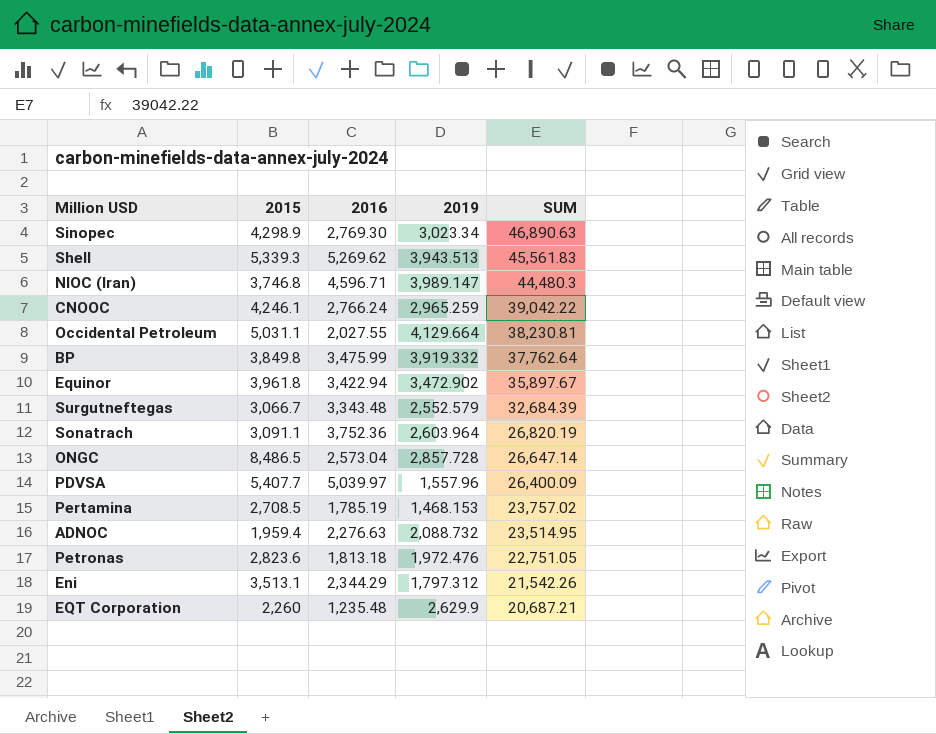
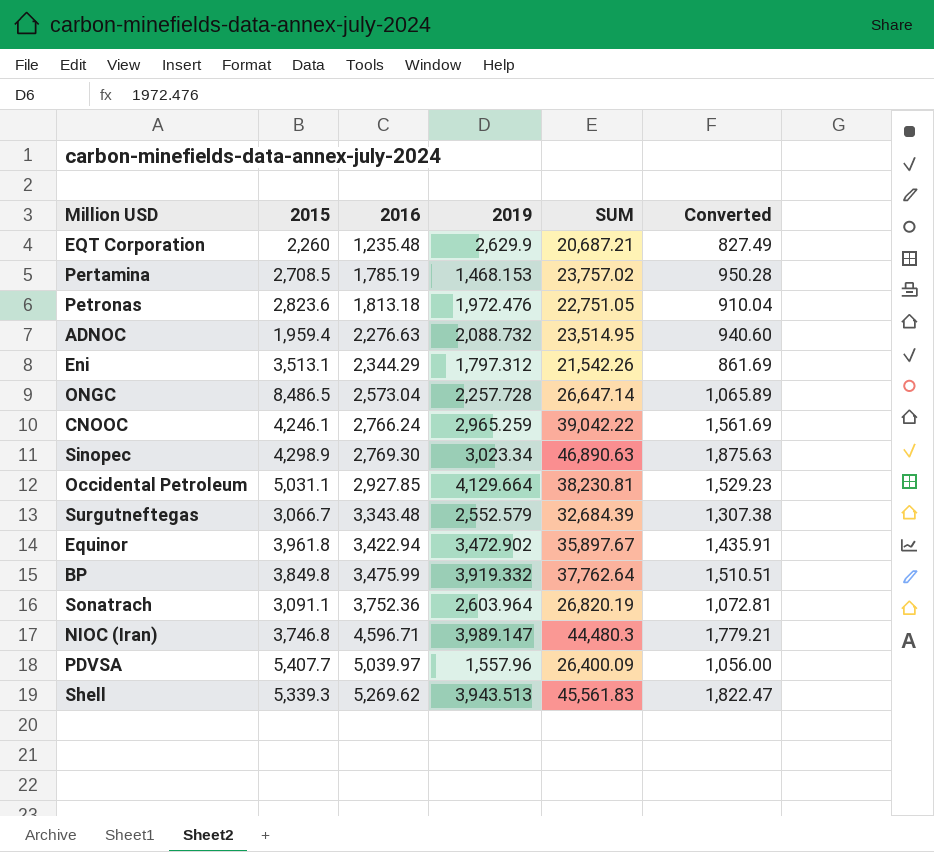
row order: SUM descending -> 2016 ascending
column Converted | formula: none -> [SUM] * 0.04
ONGC | 2019: 2,857.728 -> 2,257.728
Occidental Petroleum | 2016: 2,027.55 -> 2,927.85

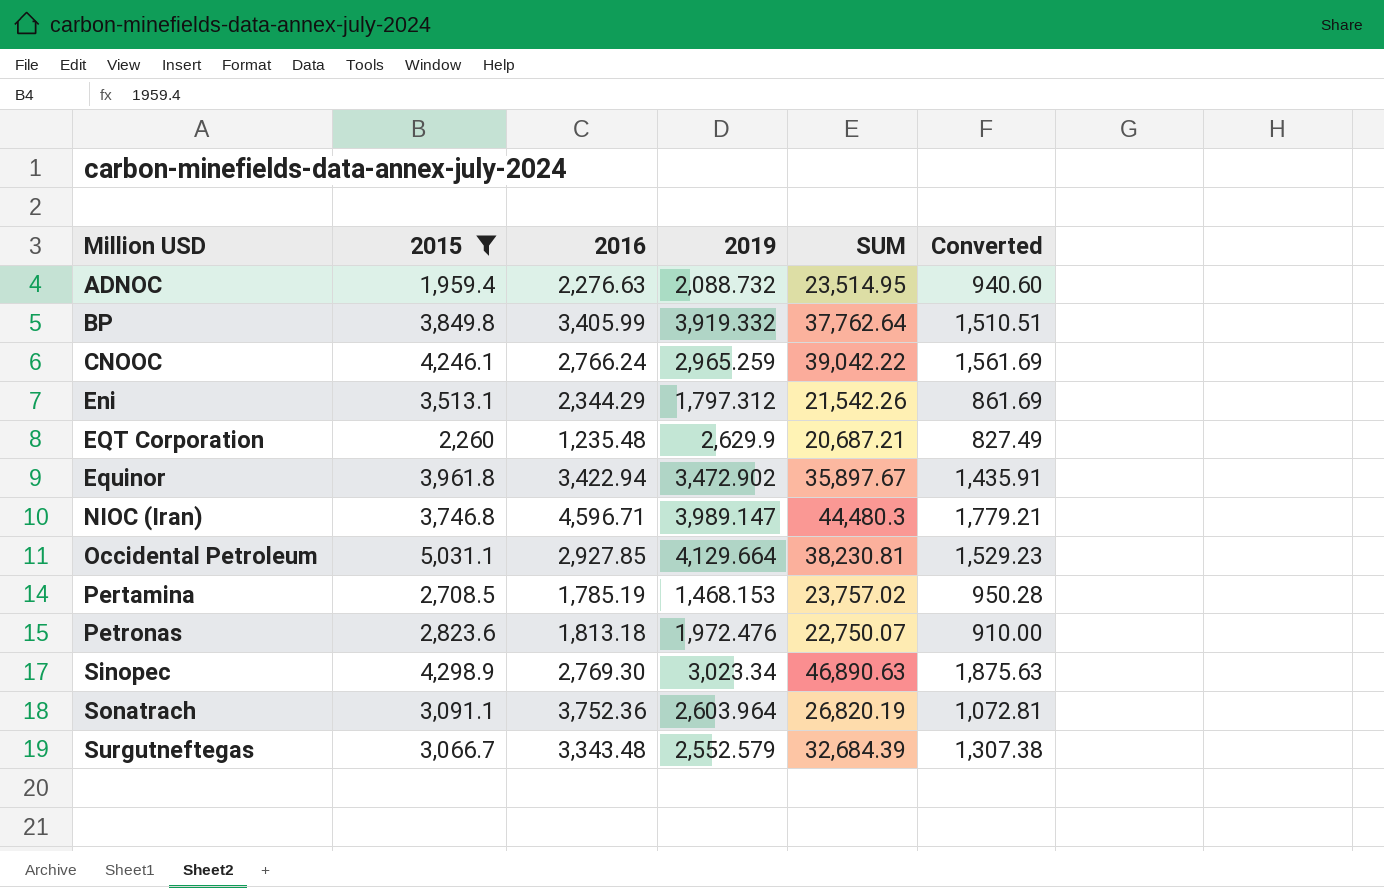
filter: none -> 2015 <= 5,031.1
row order: 2016 ascending -> Million USD ascending
BP | 2016: 3,475.99 -> 3,405.99
Petronas | SUM: 22,751.05 -> 22,750.07
Petronas | Converted: 910.04 -> 910.00

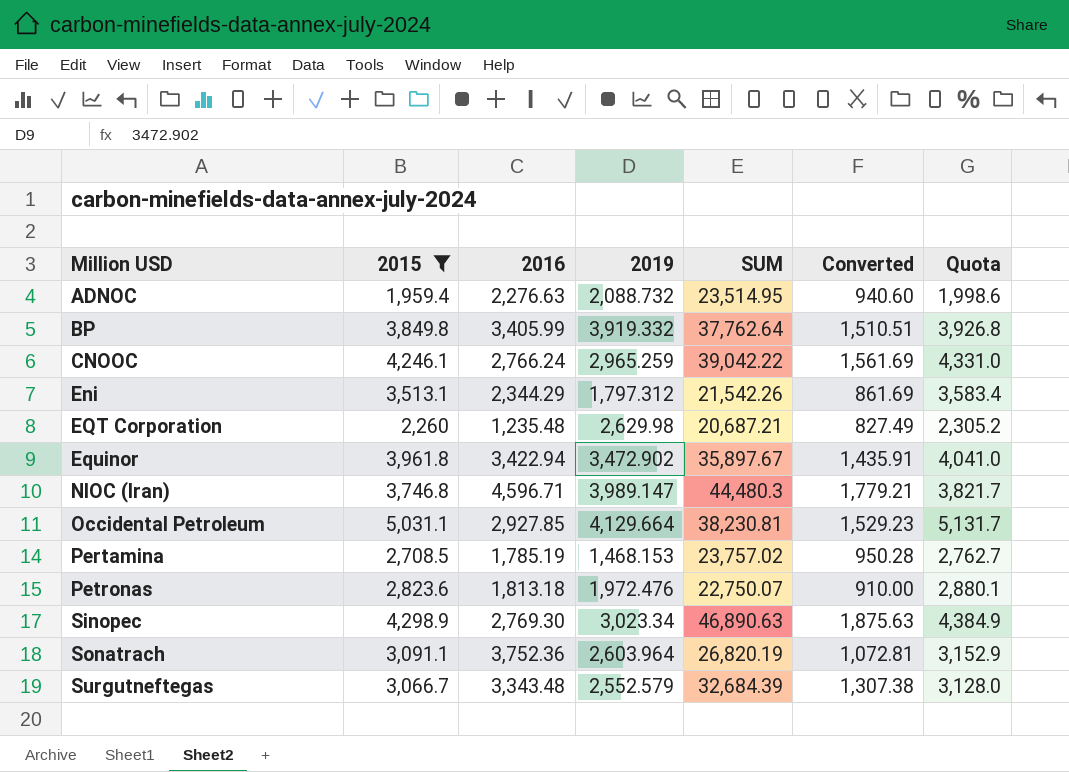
column Quota | formula: none -> [2015] * 1.02
EQT Corporation | 2019: 2,629.9 -> 2,629.98

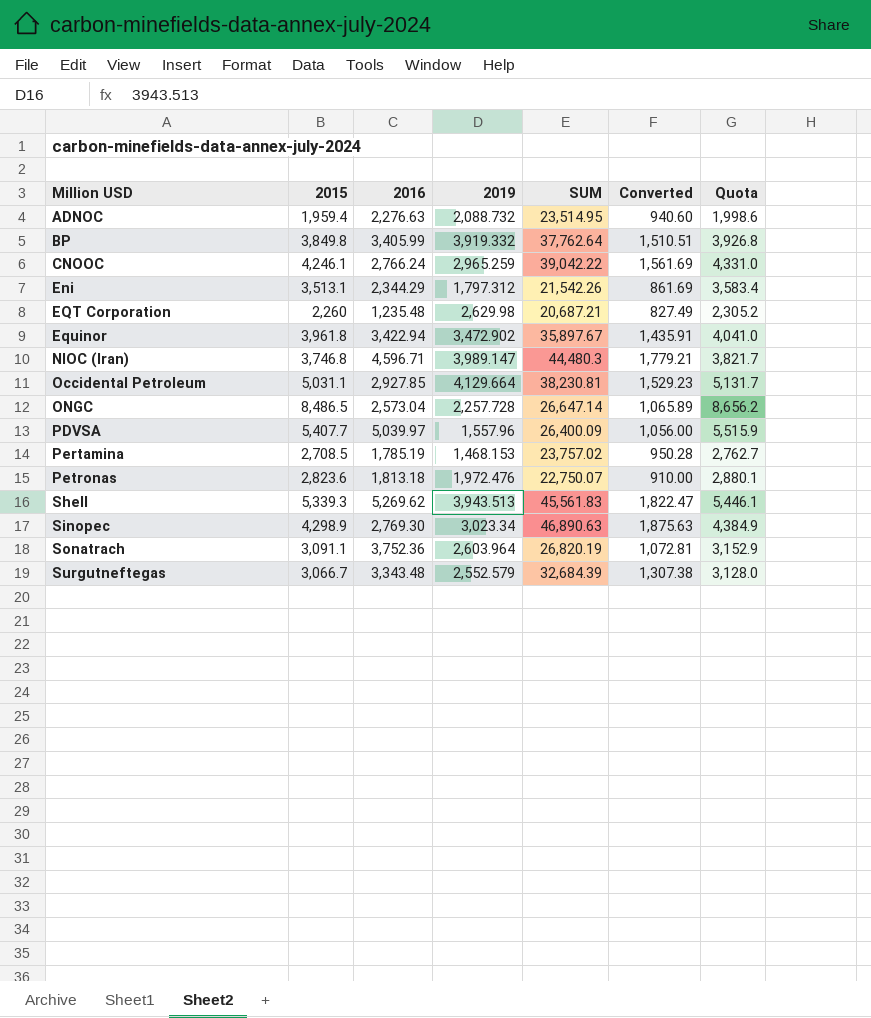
filter: 2015 <= 5,031.1 -> none

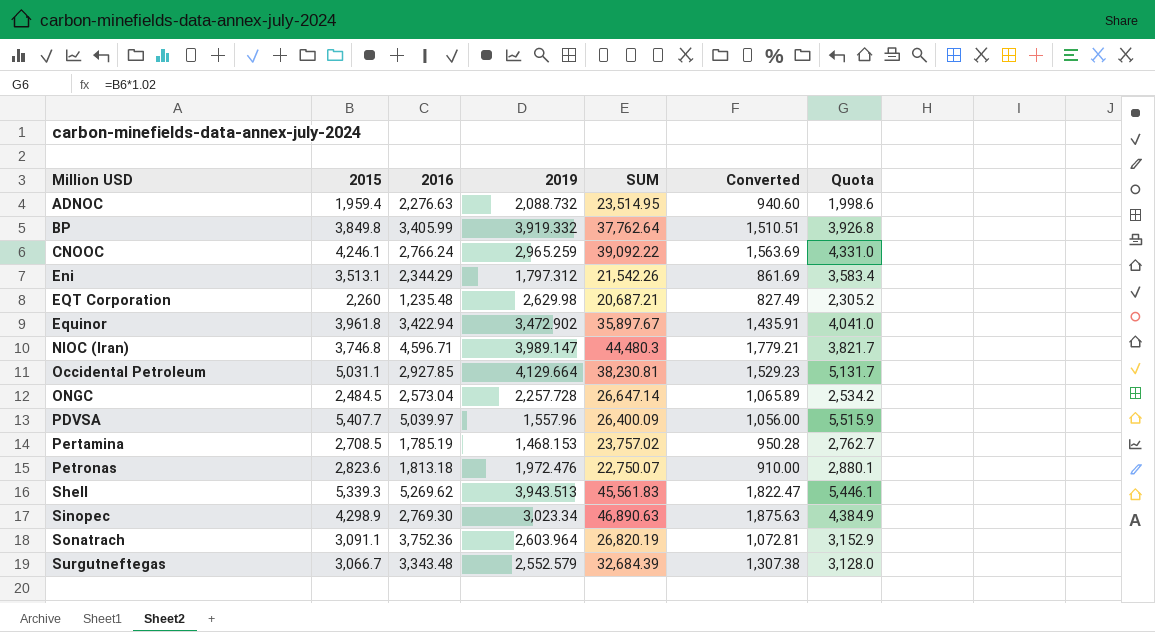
CNOOC | SUM: 39,042.22 -> 39,092.22
CNOOC | Converted: 1,561.69 -> 1,563.69
ONGC | 2015: 8,486.5 -> 2,484.5
ONGC | Quota: 8,656.2 -> 2,534.2

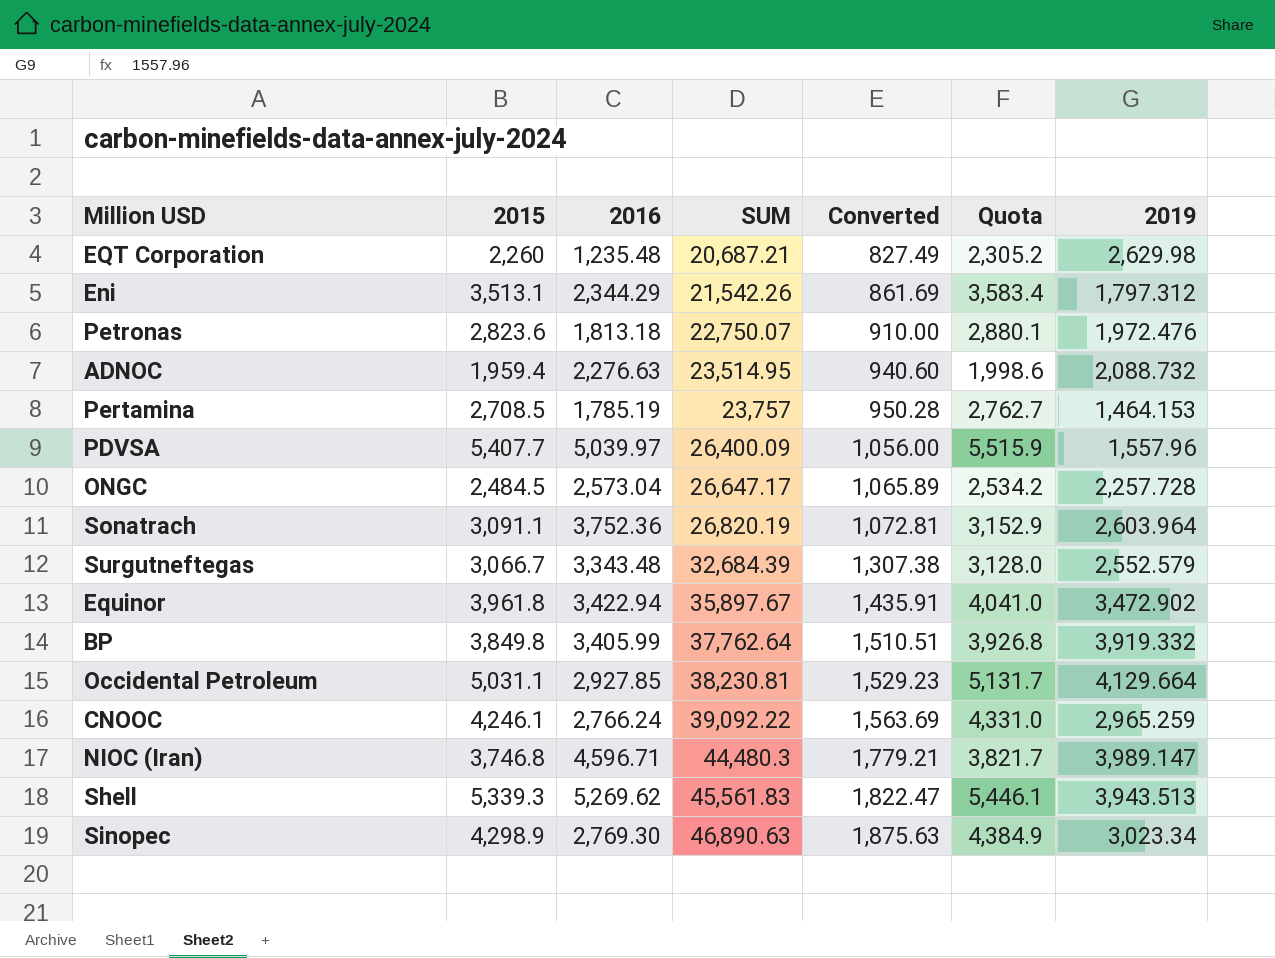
row order: Million USD ascending -> SUM ascending
column 2019 | position: 4 -> 7
Pertamina | SUM: 23,757.02 -> 23,757
Pertamina | 2019: 1,468.153 -> 1,464.153
ONGC | SUM: 26,647.14 -> 26,647.17

